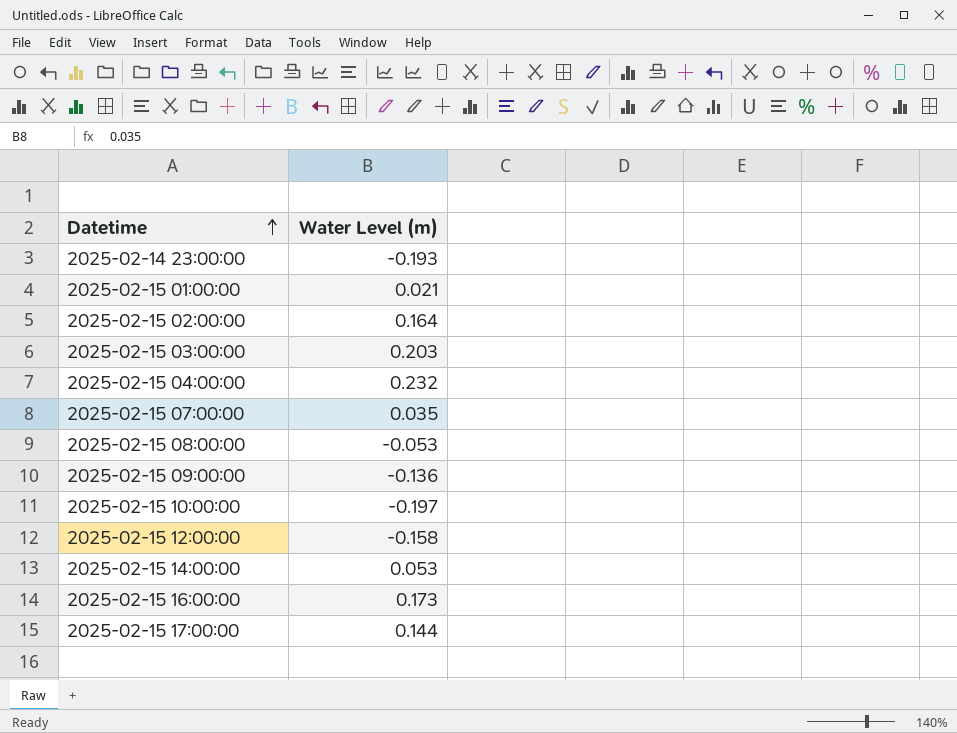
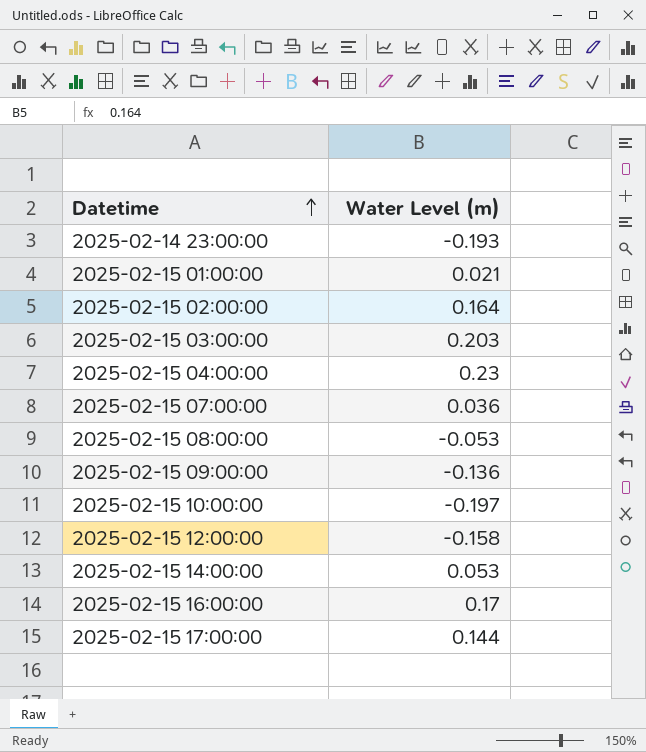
2025-02-15 04:00:00 | Water Level (m): 0.232 -> 0.23
2025-02-15 07:00:00 | Water Level (m): 0.035 -> 0.036
2025-02-15 16:00:00 | Water Level (m): 0.173 -> 0.17

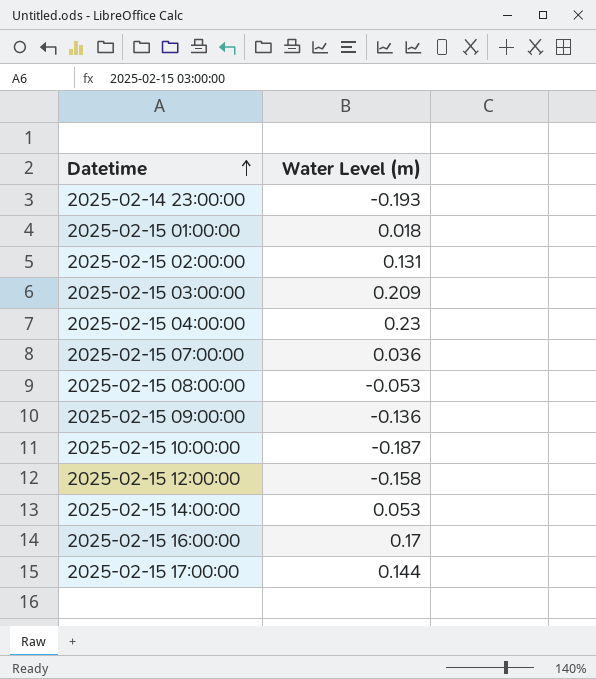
2025-02-15 01:00:00 | Water Level (m): 0.021 -> 0.018
2025-02-15 02:00:00 | Water Level (m): 0.164 -> 0.131
2025-02-15 03:00:00 | Water Level (m): 0.203 -> 0.209
2025-02-15 10:00:00 | Water Level (m): -0.197 -> -0.187

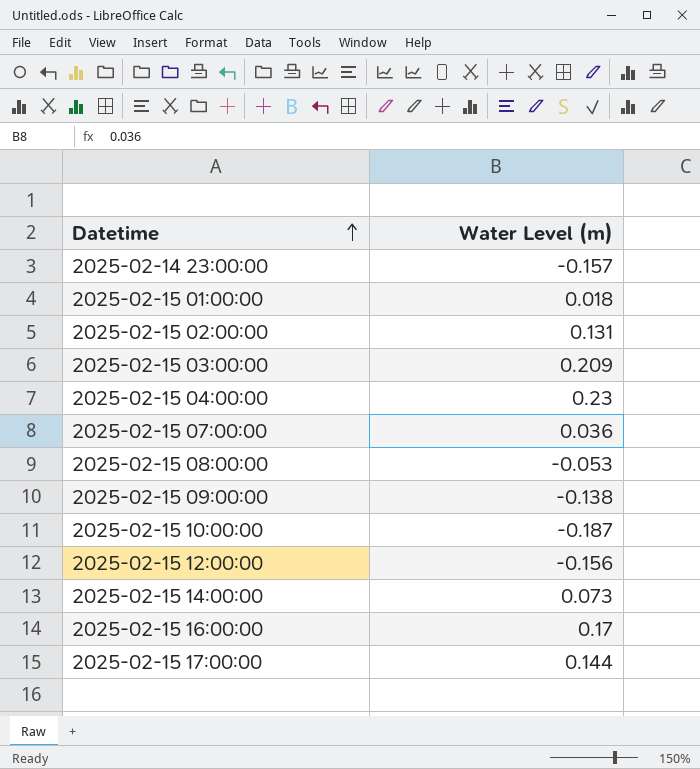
2025-02-14 23:00:00 | Water Level (m): -0.193 -> -0.157
2025-02-15 09:00:00 | Water Level (m): -0.136 -> -0.138
2025-02-15 12:00:00 | Water Level (m): -0.158 -> -0.156
2025-02-15 14:00:00 | Water Level (m): 0.053 -> 0.073

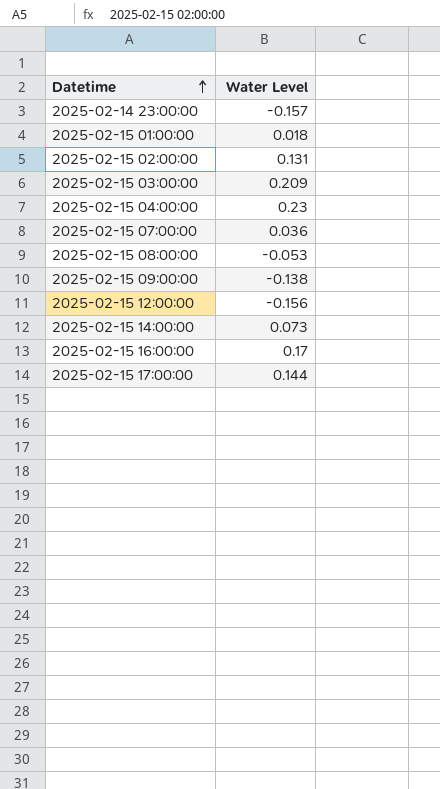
column name: Water Level (m) -> Water Level
row 2025-02-15 10:00:00: -0.187 -> none

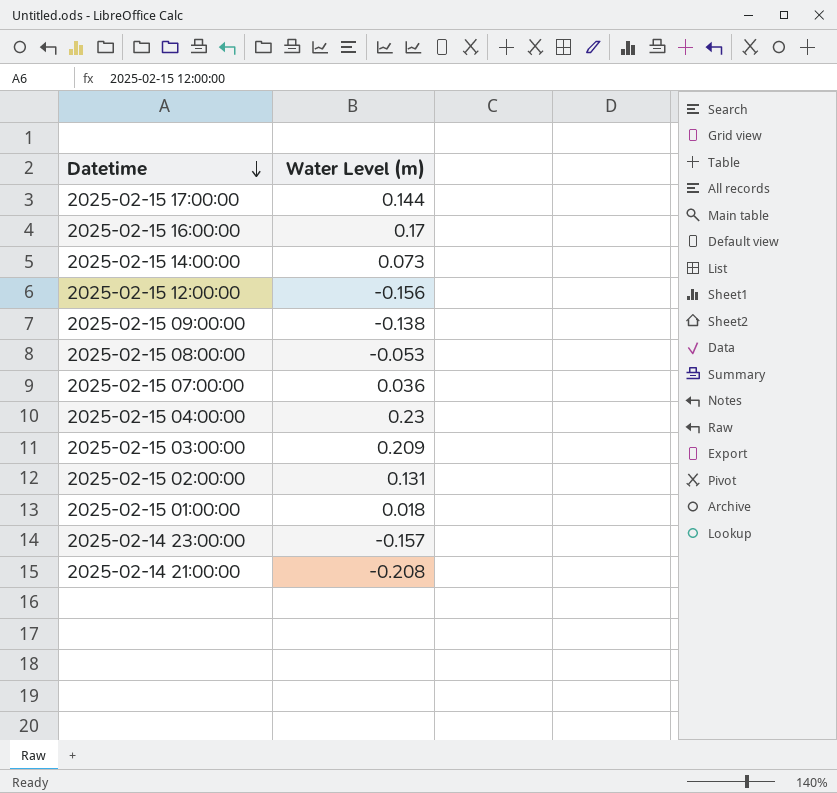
row order: Datetime ascending -> Datetime descending
column name: Water Level -> Water Level (m)
row 2025-02-14 21:00:00: none -> -0.208

